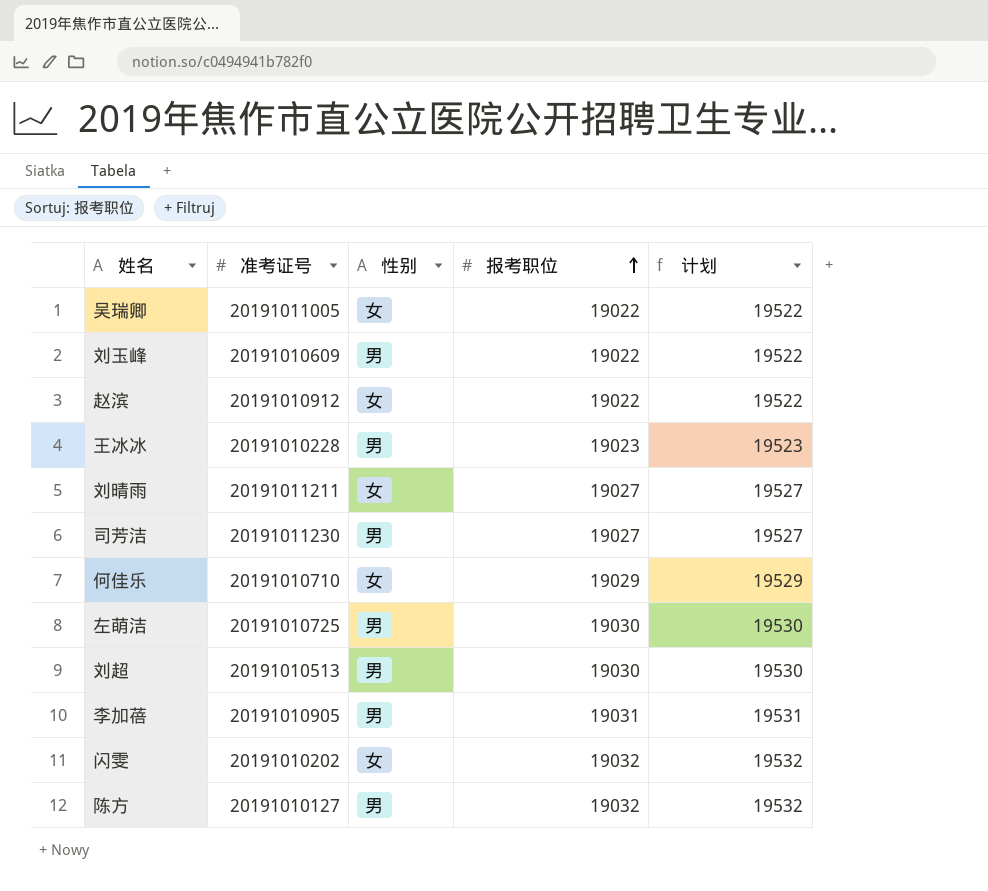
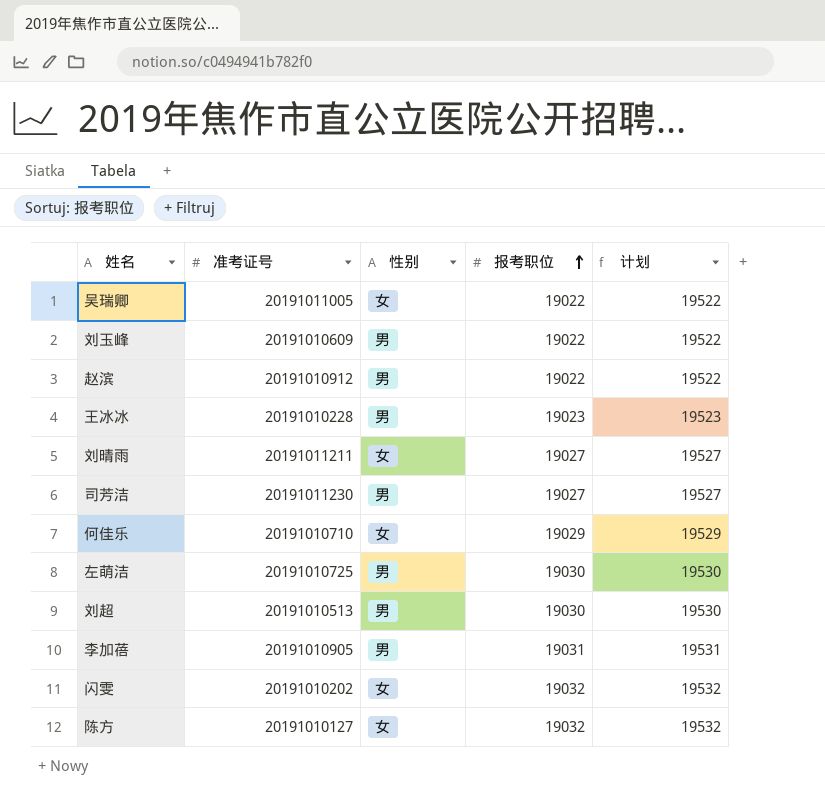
赵滨 | 性别: 女 -> 男
陈方 | 性别: 男 -> 女

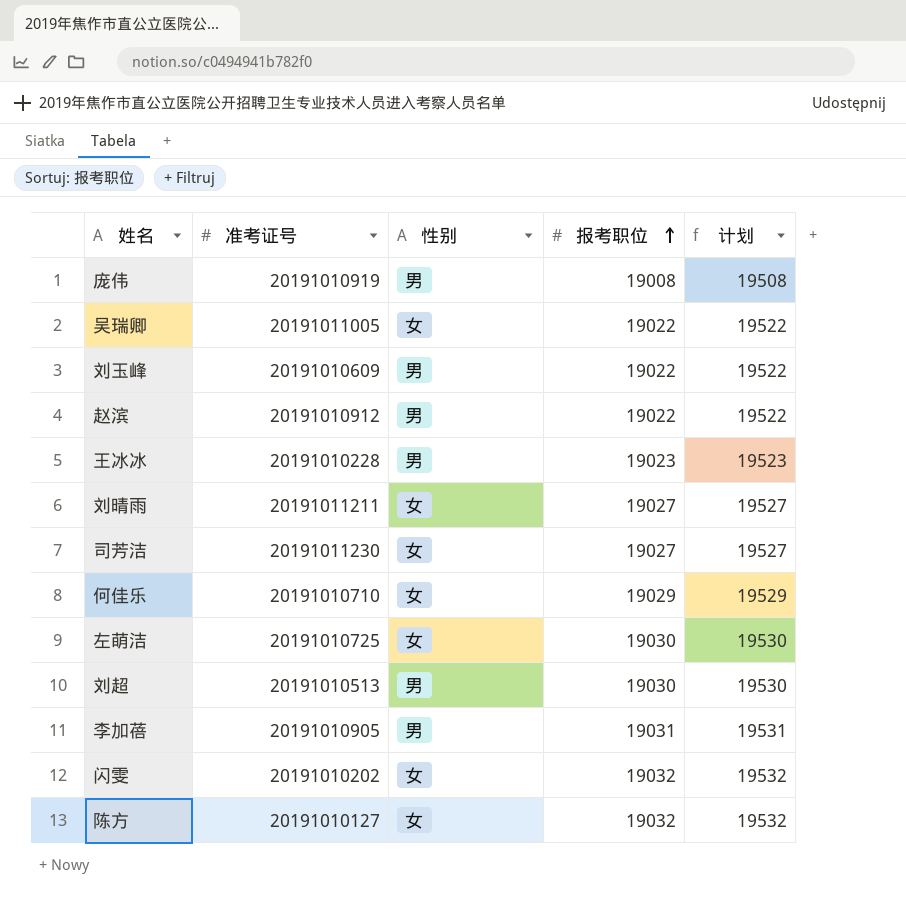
row 庞伟: none -> 20191010919 | 男 | 19008 | 19508
司芳洁 | 性别: 男 -> 女
左萌洁 | 性别: 男 -> 女

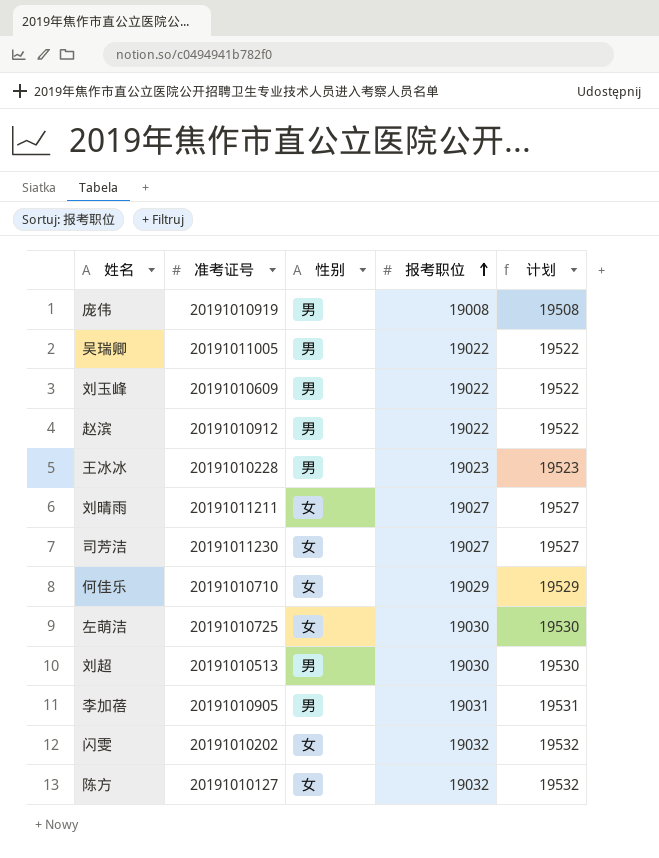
吴瑞卿 | 性别: 女 -> 男

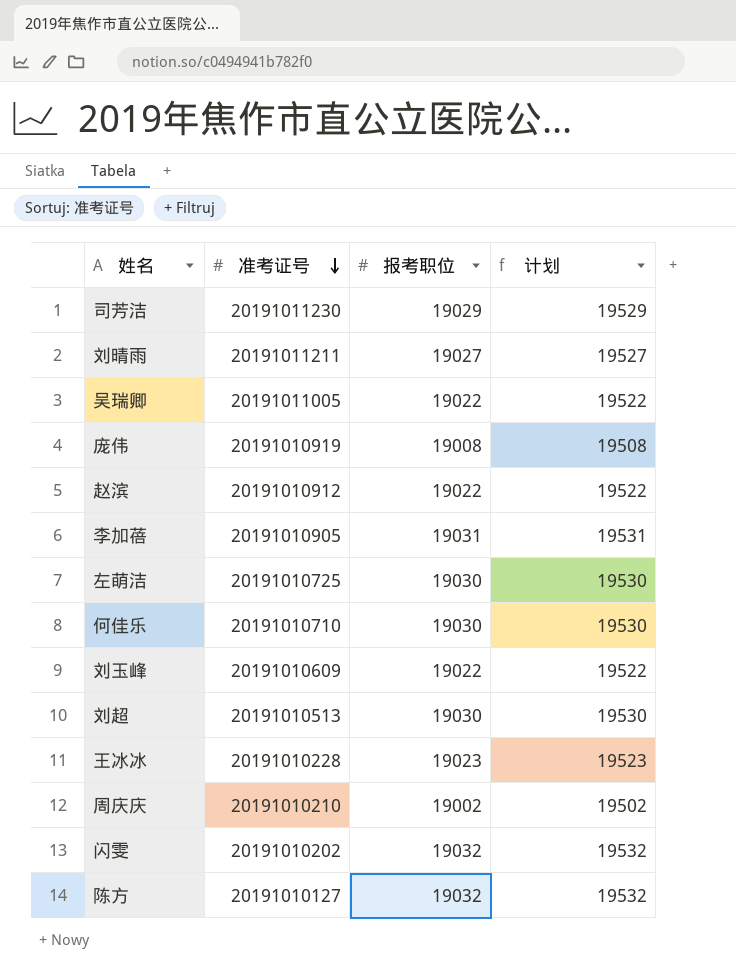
row order: 报考职位 ascending -> 准考证号 descending
column 性别 | position: 3 -> none
司芳洁 | 报考职位: 19027 -> 19029
司芳洁 | 计划: 19527 -> 19529
何佳乐 | 报考职位: 19029 -> 19030
何佳乐 | 计划: 19529 -> 19530
row 周庆庆: none -> 20191010210 | 19002 | 19502

